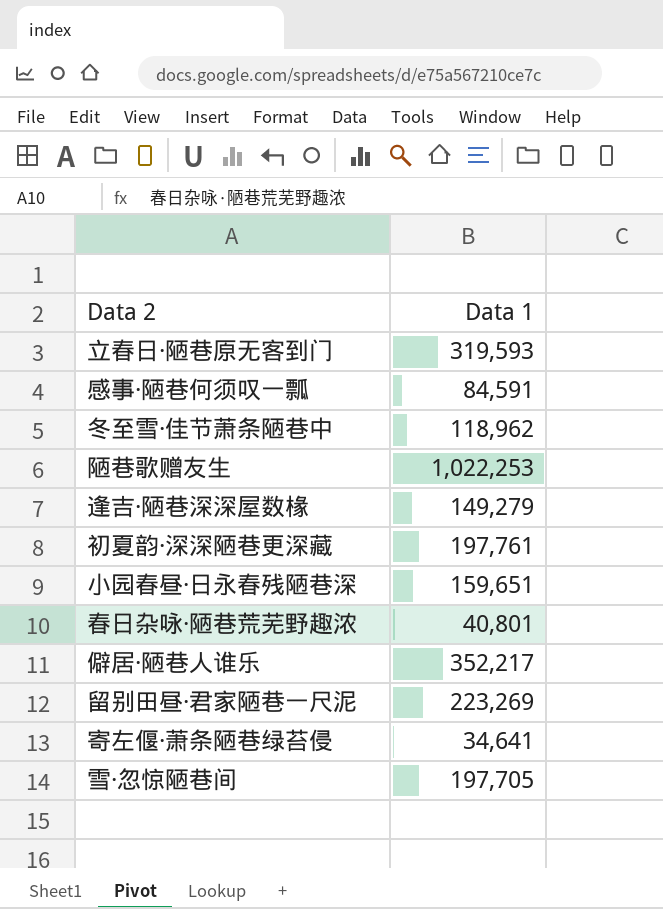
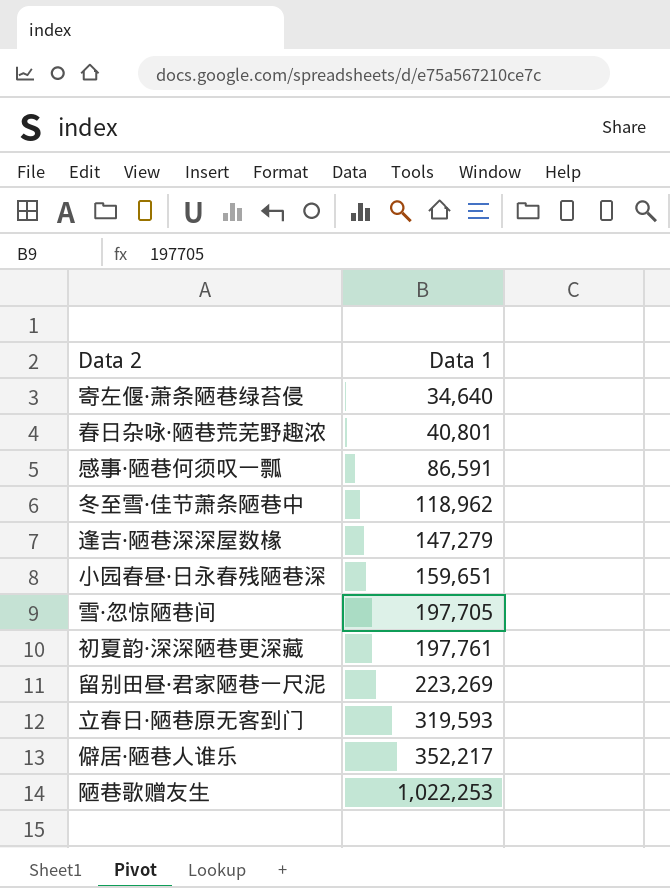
row order: none -> Data 1 ascending
寄左偃·萧条陋巷绿苔侵 | Data 1: 34,641 -> 34,640
感事·陋巷何须叹一瓢 | Data 1: 84,591 -> 86,591
逢吉·陋巷深深屋数椽 | Data 1: 149,279 -> 147,279

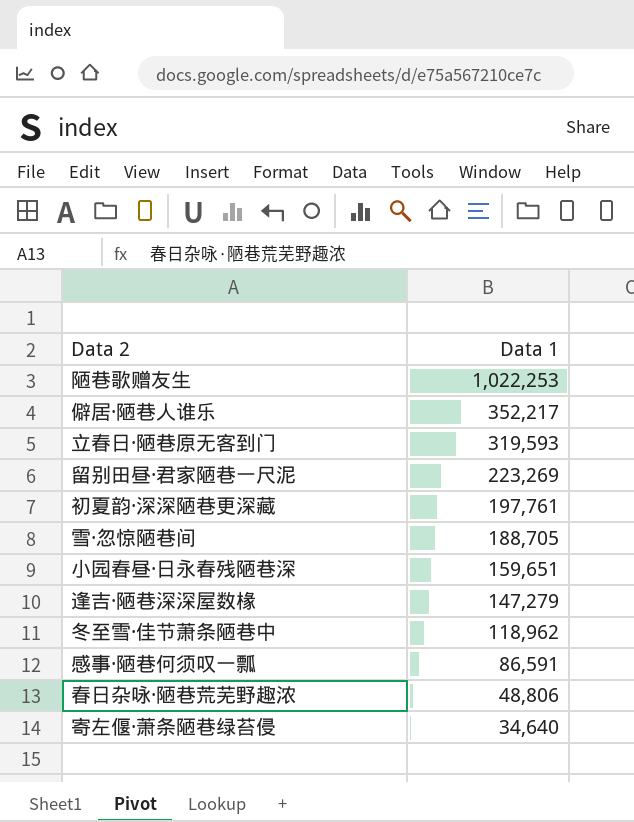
row order: Data 1 ascending -> Data 1 descending
雪·忽惊陋巷间 | Data 1: 197,705 -> 188,705
春日杂咏·陋巷荒芜野趣浓 | Data 1: 40,801 -> 48,806

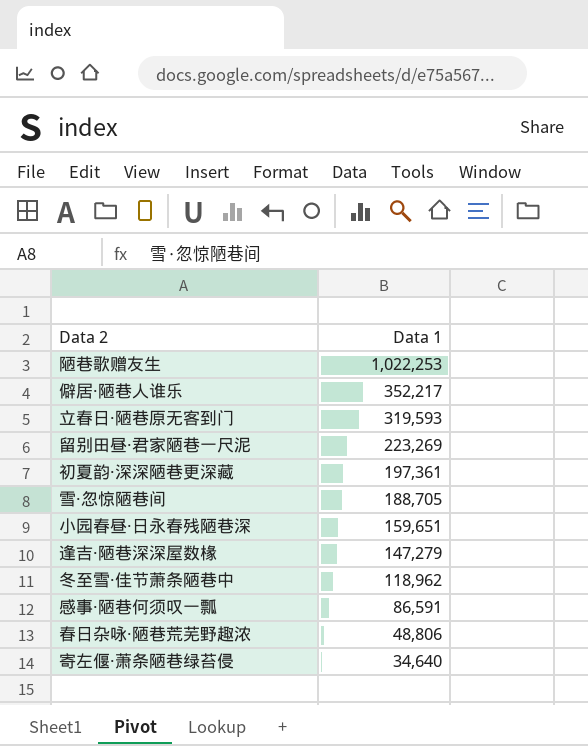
初夏韵·深深陋巷更深藏 | Data 1: 197,761 -> 197,361

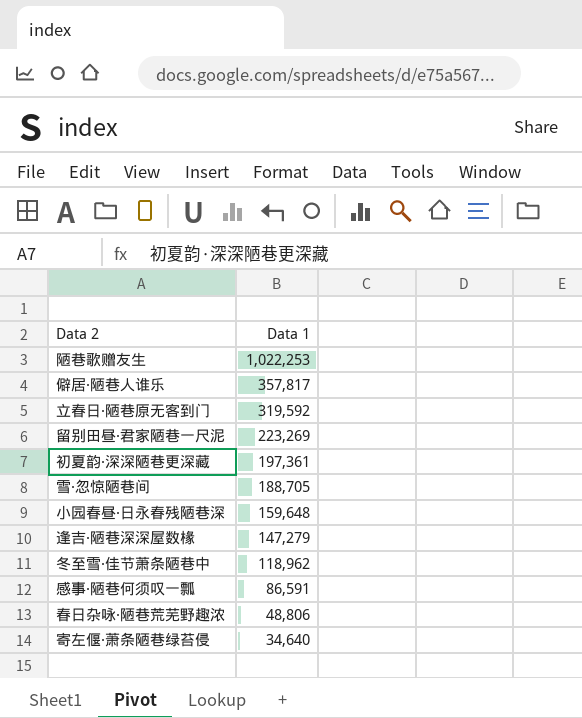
僻居·陋巷人谁乐 | Data 1: 352,217 -> 357,817
立春日·陋巷原无客到门 | Data 1: 319,593 -> 319,592
小园春昼·日永春残陋巷深 | Data 1: 159,651 -> 159,648

